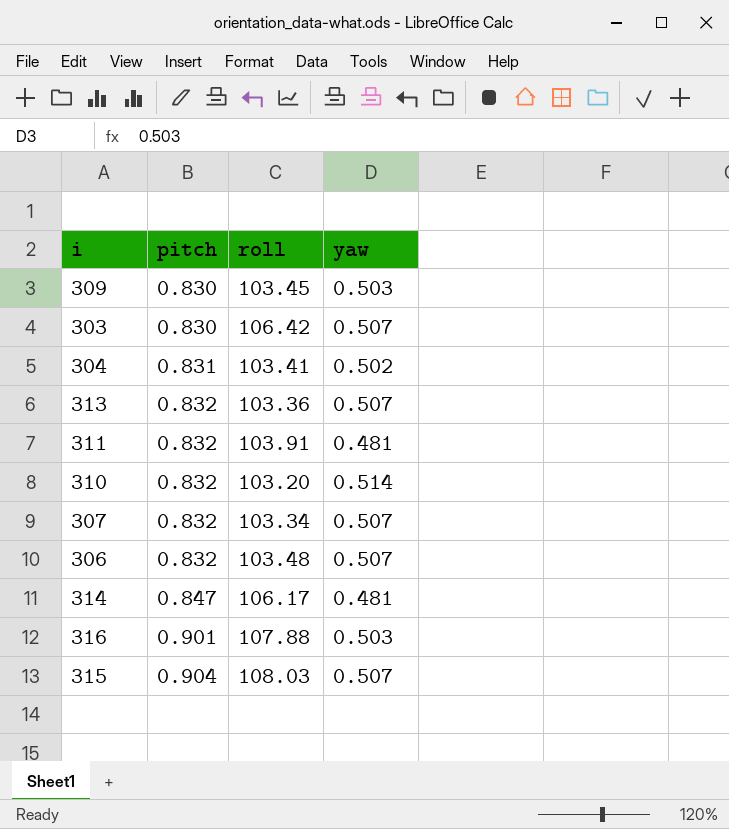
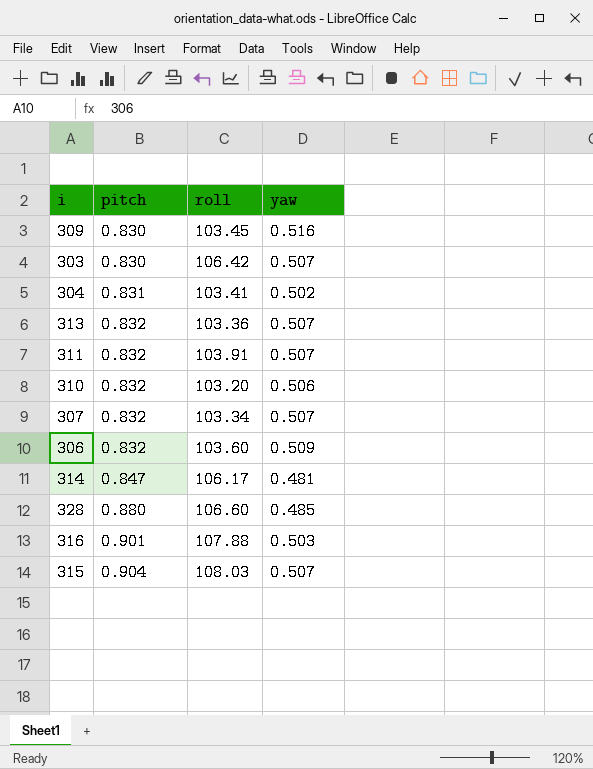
309 | yaw: 0.503 -> 0.516
311 | yaw: 0.481 -> 0.507
310 | yaw: 0.514 -> 0.506
306 | roll: 103.48 -> 103.60
306 | yaw: 0.507 -> 0.509
row 328: none -> 0.880 | 106.60 | 0.485

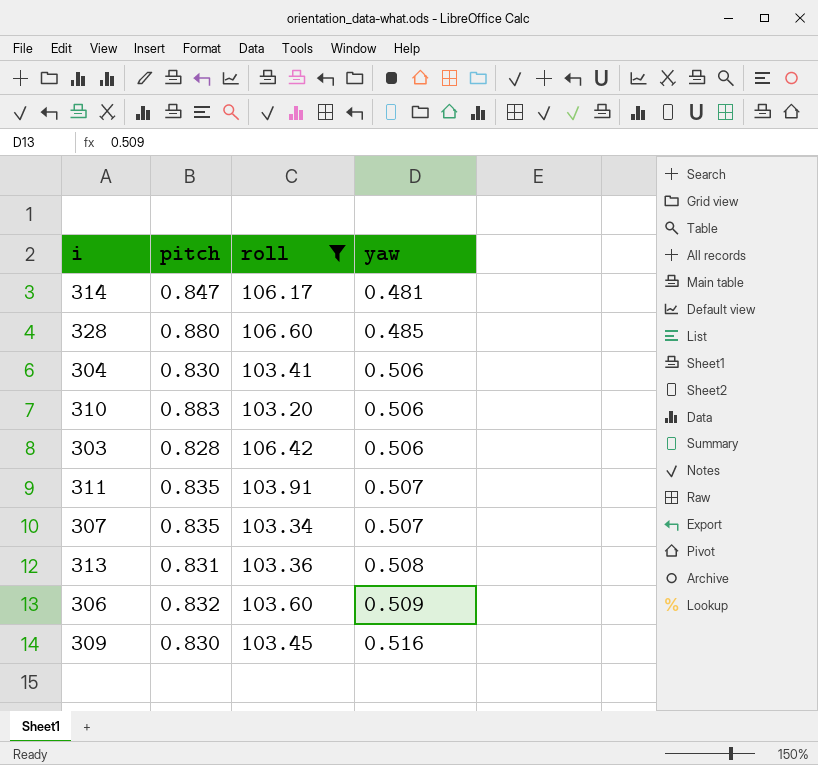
filter: none -> roll <= 106.60
row order: pitch ascending -> yaw ascending
304 | pitch: 0.831 -> 0.830
304 | yaw: 0.502 -> 0.506
310 | pitch: 0.832 -> 0.883
303 | pitch: 0.830 -> 0.828
303 | yaw: 0.507 -> 0.506
311 | pitch: 0.832 -> 0.835
307 | pitch: 0.832 -> 0.835
313 | pitch: 0.832 -> 0.831
313 | yaw: 0.507 -> 0.508

